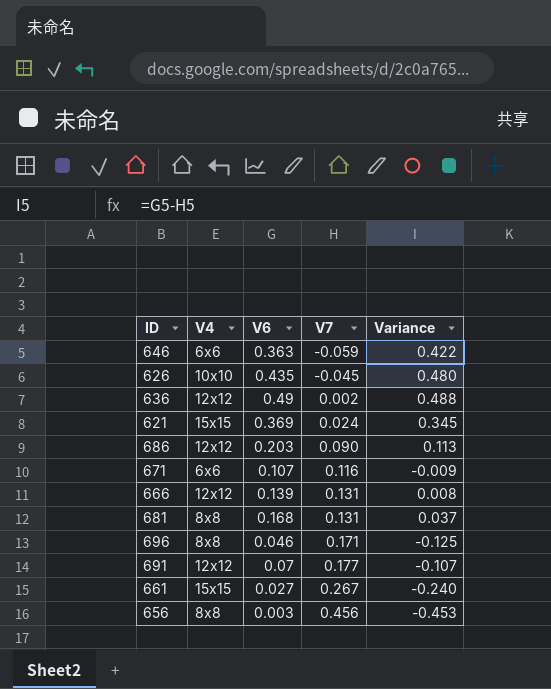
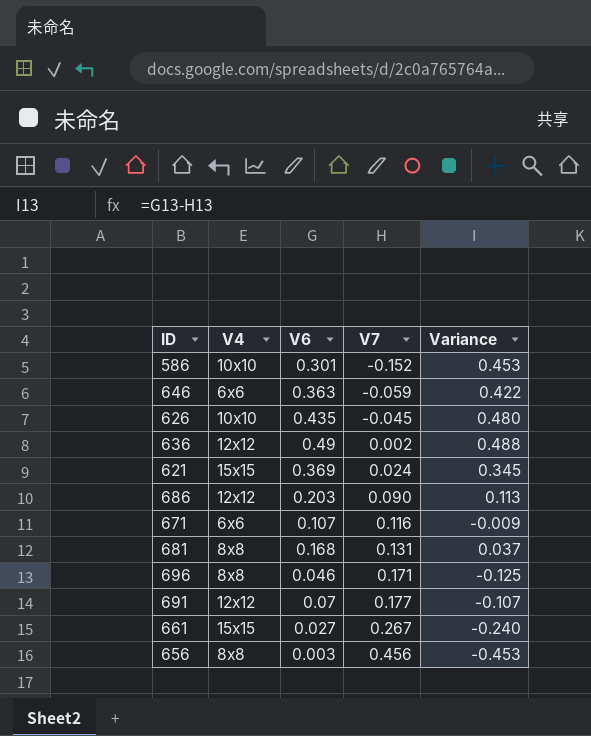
row 666: 12x12 | 0.139 | 0.131 | 0.008 -> none
row 586: none -> 10x10 | 0.301 | -0.152 | 0.453

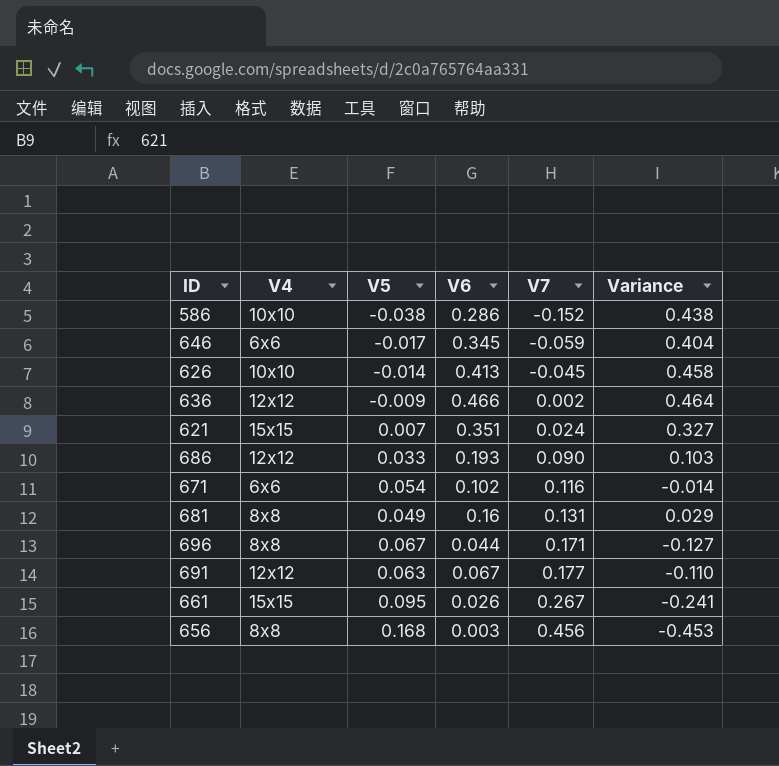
column V5 | position: none -> 3
586 | V6: 0.301 -> 0.286
586 | Variance: 0.453 -> 0.438
646 | V6: 0.363 -> 0.345
646 | Variance: 0.422 -> 0.404
626 | V6: 0.435 -> 0.413
626 | Variance: 0.480 -> 0.458
636 | V6: 0.49 -> 0.466
636 | Variance: 0.488 -> 0.464
621 | V6: 0.369 -> 0.351
621 | Variance: 0.345 -> 0.327
686 | V6: 0.203 -> 0.193
686 | Variance: 0.113 -> 0.103
671 | V6: 0.107 -> 0.102
671 | Variance: -0.009 -> -0.014
681 | V6: 0.168 -> 0.16
681 | Variance: 0.037 -> 0.029
696 | V6: 0.046 -> 0.044
696 | Variance: -0.125 -> -0.127
691 | V6: 0.07 -> 0.067
691 | Variance: -0.107 -> -0.110
661 | V6: 0.027 -> 0.026
661 | Variance: -0.240 -> -0.241

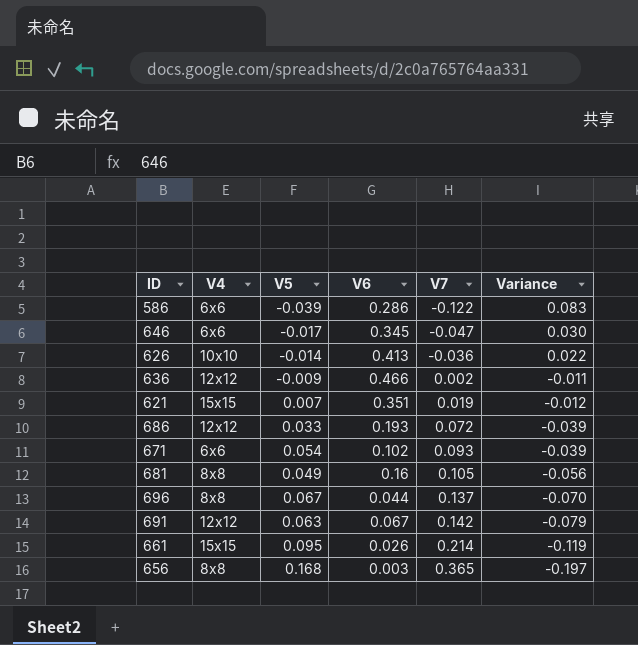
column Variance | formula: [V6] - [V7] -> [V5] - [V7]
586 | V4: 10x10 -> 6x6
586 | V5: -0.038 -> -0.039
586 | V7: -0.152 -> -0.122
646 | V7: -0.059 -> -0.047
626 | V7: -0.045 -> -0.036
621 | V7: 0.024 -> 0.019
686 | V7: 0.090 -> 0.072
671 | V7: 0.116 -> 0.093
681 | V7: 0.131 -> 0.105
696 | V7: 0.171 -> 0.137
691 | V7: 0.177 -> 0.142
661 | V7: 0.267 -> 0.214
656 | V7: 0.456 -> 0.365

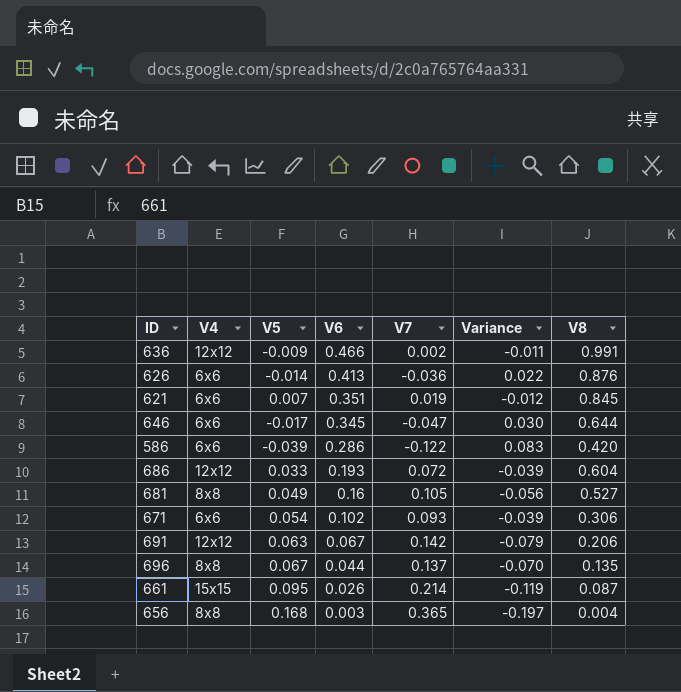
row order: V7 ascending -> V6 descending
column V8 | position: none -> 7
626 | V4: 10x10 -> 6x6
621 | V4: 15x15 -> 6x6

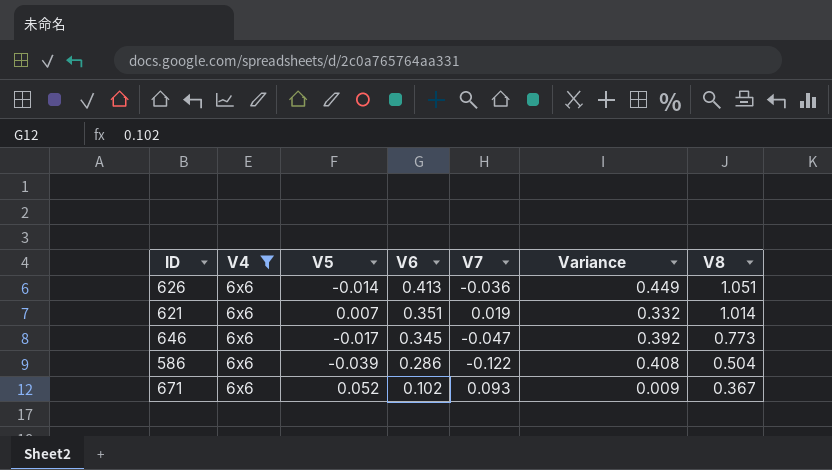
filter: none -> V4 = 6x6
column Variance | formula: [V5] - [V7] -> [V6] - [V7]
626 | V8: 0.876 -> 1.051
621 | V8: 0.845 -> 1.014
646 | V8: 0.644 -> 0.773
586 | V8: 0.420 -> 0.504
671 | V5: 0.054 -> 0.052
671 | V8: 0.306 -> 0.367

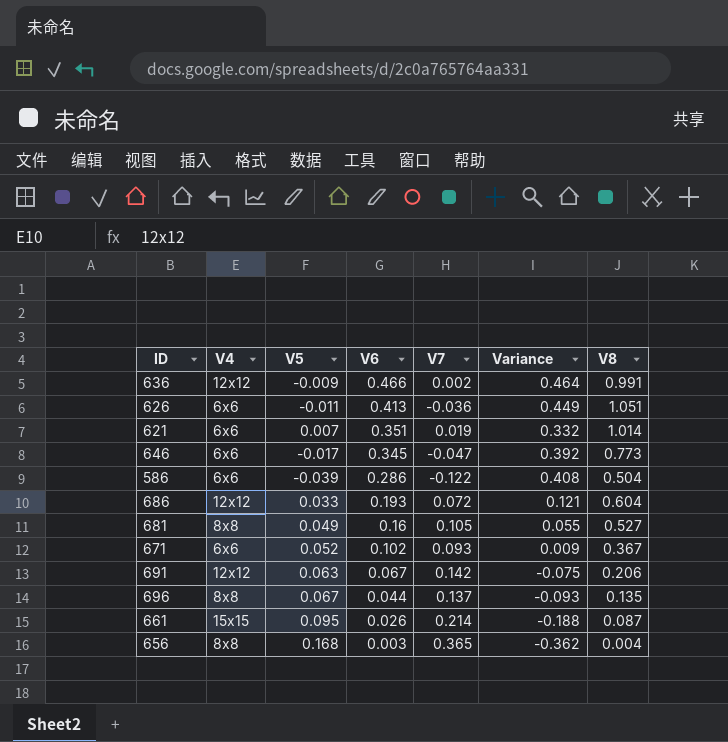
filter: V4 = 6x6 -> none
626 | V5: -0.014 -> -0.011

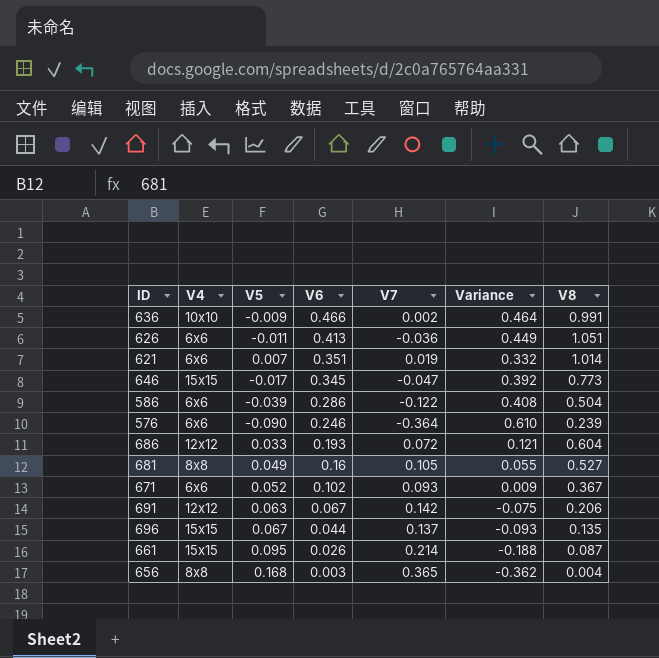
636 | V4: 12x12 -> 10x10
646 | V4: 6x6 -> 15x15
row 576: none -> 6x6 | -0.090 | 0.246 | -0.364 | 0.610 | 0.239
696 | V4: 8x8 -> 15x15

